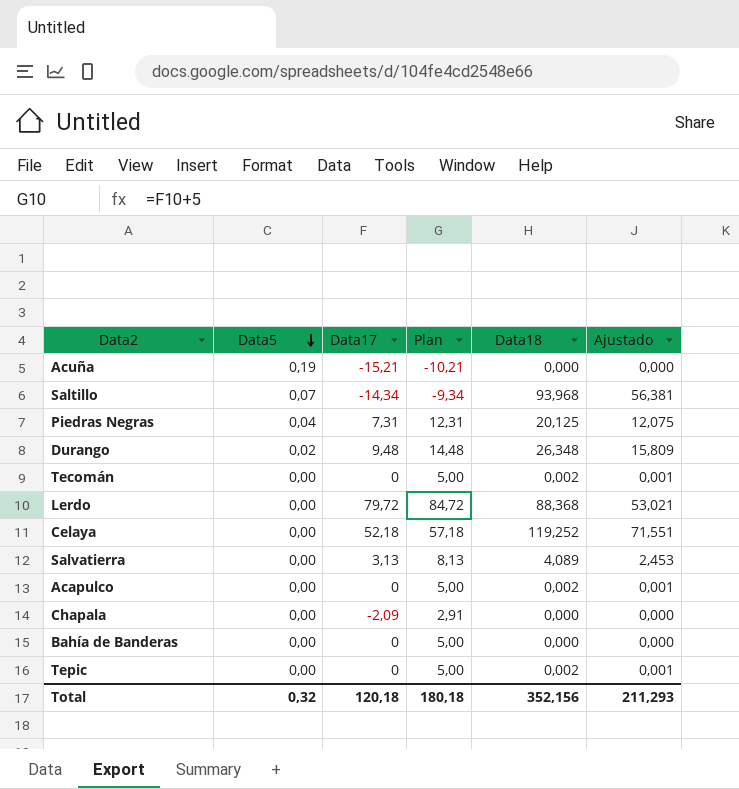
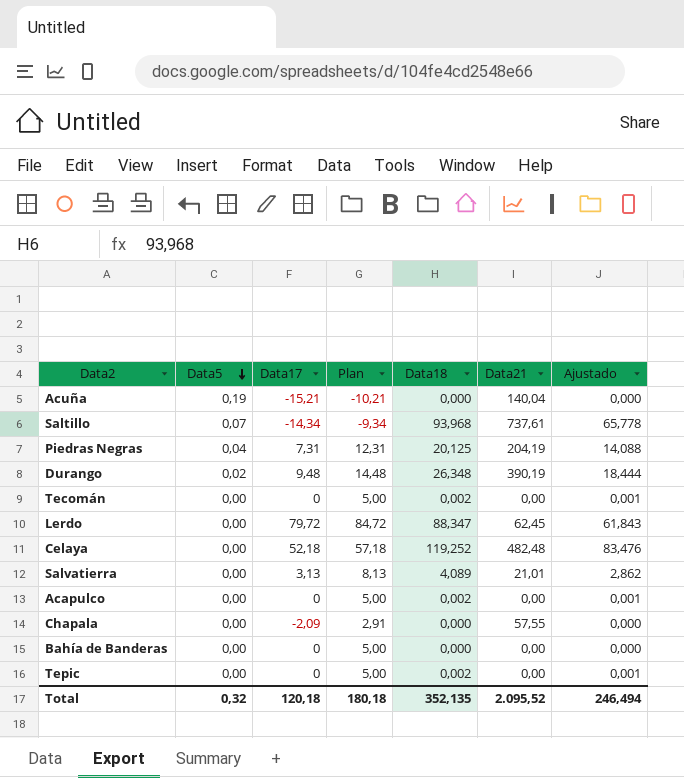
column Data21 | position: none -> 6
column Ajustado | formula: [Data18] * 0,6 -> [Data18] * 0,7
Lerdo | Data18: 88,368 -> 88,347
Total | Data18: 352,156 -> 352,135
Total | Ajustado: 211,293 -> 246,494

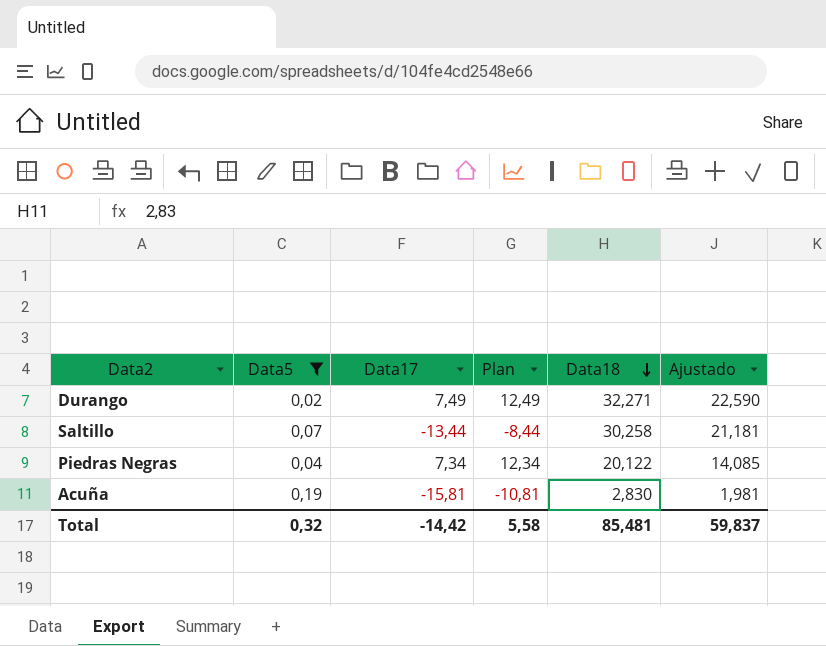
filter: none -> Data5 != 0,00
row order: Data5 descending -> Data18 descending
column Data21 | position: 6 -> none
Durango | Data17: 9,48 -> 7,49
Durango | Plan: 14,48 -> 12,49
Durango | Data18: 26,348 -> 32,271
Durango | Ajustado: 18,444 -> 22,590
Saltillo | Data17: -14,34 -> -13,44
Saltillo | Plan: -9,34 -> -8,44
Saltillo | Data18: 93,968 -> 30,258
Saltillo | Ajustado: 65,778 -> 21,181
Piedras Negras | Data17: 7,31 -> 7,34
Piedras Negras | Plan: 12,31 -> 12,34
Piedras Negras | Data18: 20,125 -> 20,122
Piedras Negras | Ajustado: 14,088 -> 14,085
Acuña | Data17: -15,21 -> -15,81
Acuña | Plan: -10,21 -> -10,81
Acuña | Data18: 0,000 -> 2,830
Acuña | Ajustado: 0,000 -> 1,981
Total | Data17: 120,18 -> -14,42
Total | Plan: 180,18 -> 5,58
Total | Data18: 352,135 -> 85,481
Total | Ajustado: 246,494 -> 59,837

